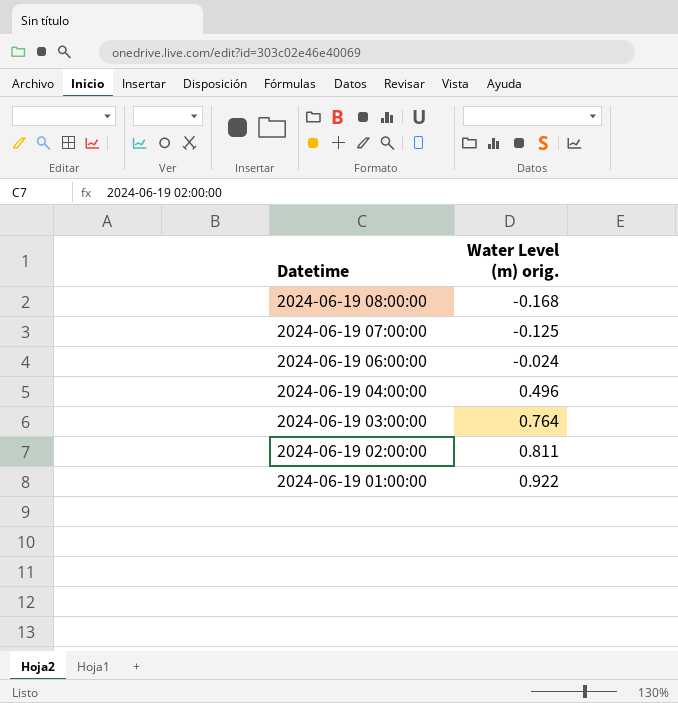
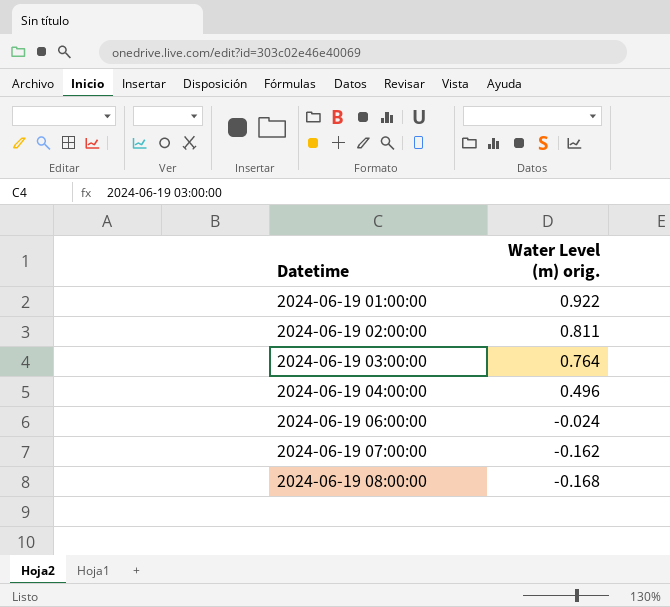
row order: Datetime descending -> Datetime ascending
2024-06-19 07:00:00 | Water Level (m) orig.: -0.125 -> -0.162

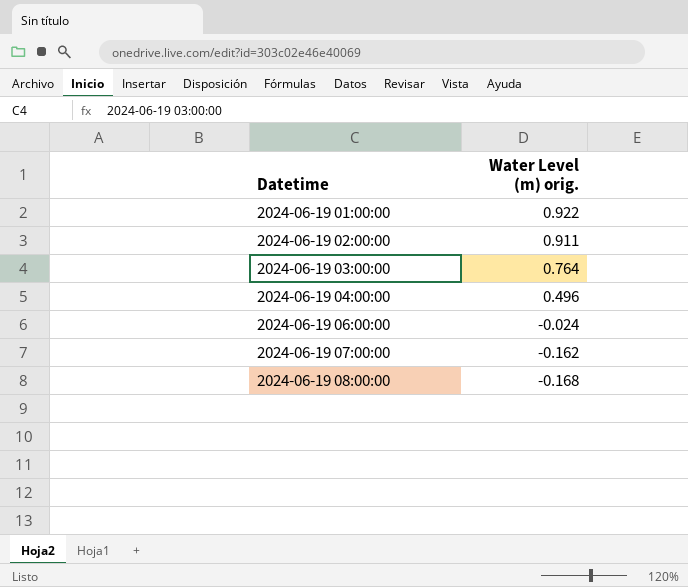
2024-06-19 02:00:00 | Water Level (m) orig.: 0.811 -> 0.911

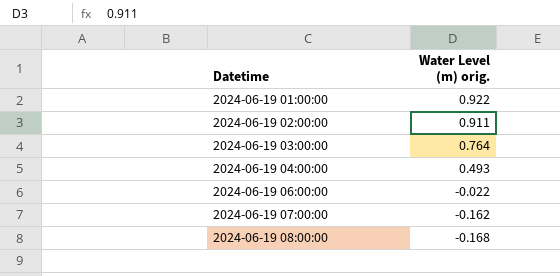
2024-06-19 04:00:00 | Water Level (m) orig.: 0.496 -> 0.493
2024-06-19 06:00:00 | Water Level (m) orig.: -0.024 -> -0.022

